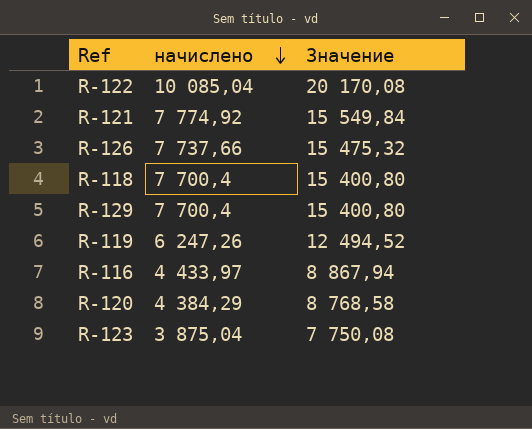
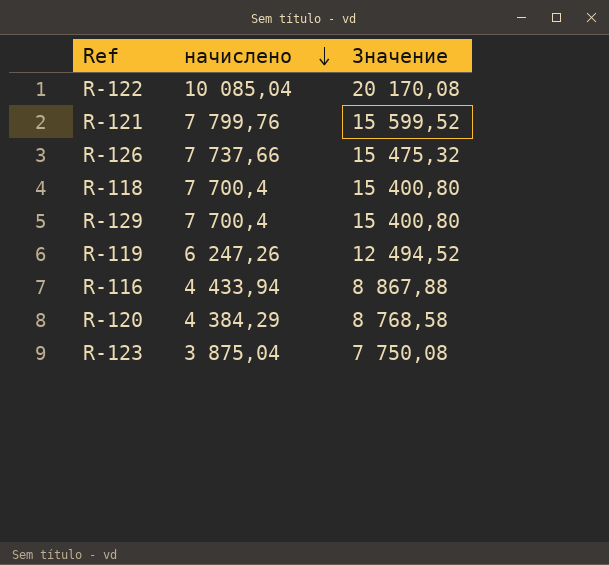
R-121 | начислено: 7 774,92 -> 7 799,76
R-121 | Значение: 15 549,84 -> 15 599,52
R-116 | начислено: 4 433,97 -> 4 433,94
R-116 | Значение: 8 867,94 -> 8 867,88

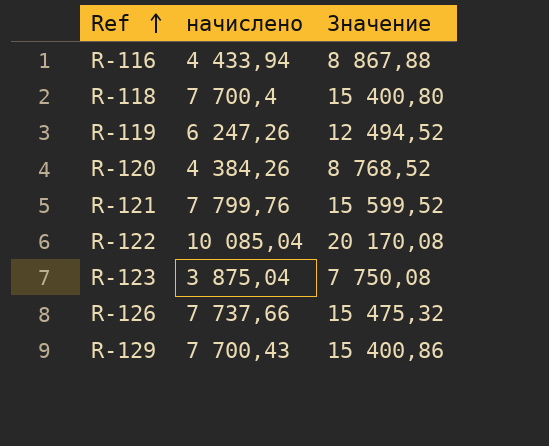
row order: начислено descending -> Ref ascending
R-120 | начислено: 4 384,29 -> 4 384,26
R-120 | Значение: 8 768,58 -> 8 768,52
R-129 | начислено: 7 700,4 -> 7 700,43
R-129 | Значение: 15 400,80 -> 15 400,86

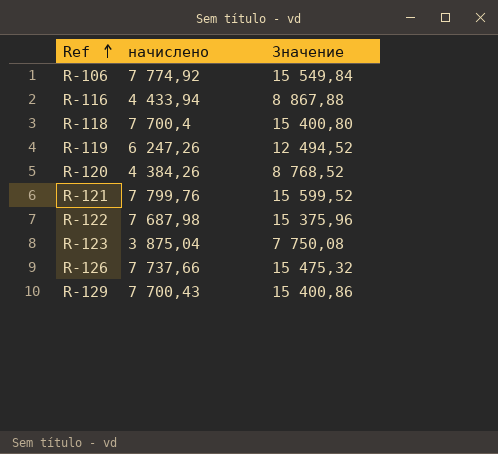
row R-106: none -> 7 774,92 | 15 549,84
R-122 | начислено: 10 085,04 -> 7 687,98
R-122 | Значение: 20 170,08 -> 15 375,96

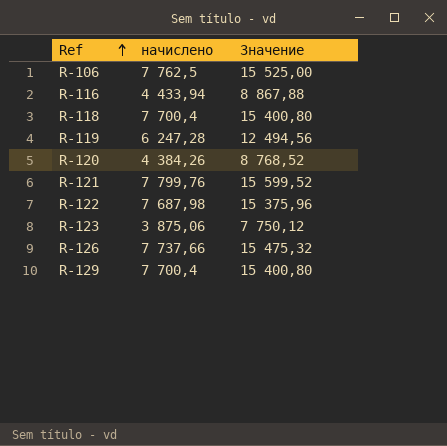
R-106 | начислено: 7 774,92 -> 7 762,5
R-106 | Значение: 15 549,84 -> 15 525,00
R-119 | начислено: 6 247,26 -> 6 247,28
R-119 | Значение: 12 494,52 -> 12 494,56
R-123 | начислено: 3 875,04 -> 3 875,06
R-123 | Значение: 7 750,08 -> 7 750,12
R-129 | начислено: 7 700,43 -> 7 700,4
R-129 | Значение: 15 400,86 -> 15 400,80

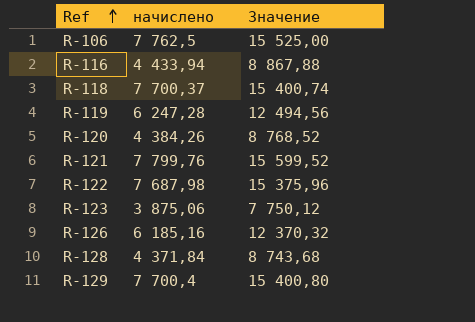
R-118 | начислено: 7 700,4 -> 7 700,37
R-118 | Значение: 15 400,80 -> 15 400,74
R-126 | начислено: 7 737,66 -> 6 185,16
R-126 | Значение: 15 475,32 -> 12 370,32
row R-128: none -> 4 371,84 | 8 743,68

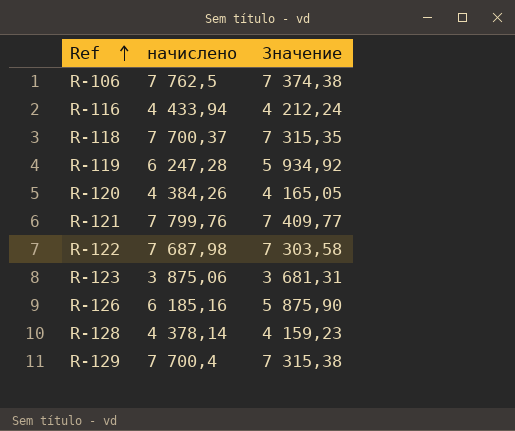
column Значение | formula: [начислено] * 2 -> [начислено] * 0,95
R-128 | начислено: 4 371,84 -> 4 378,14

